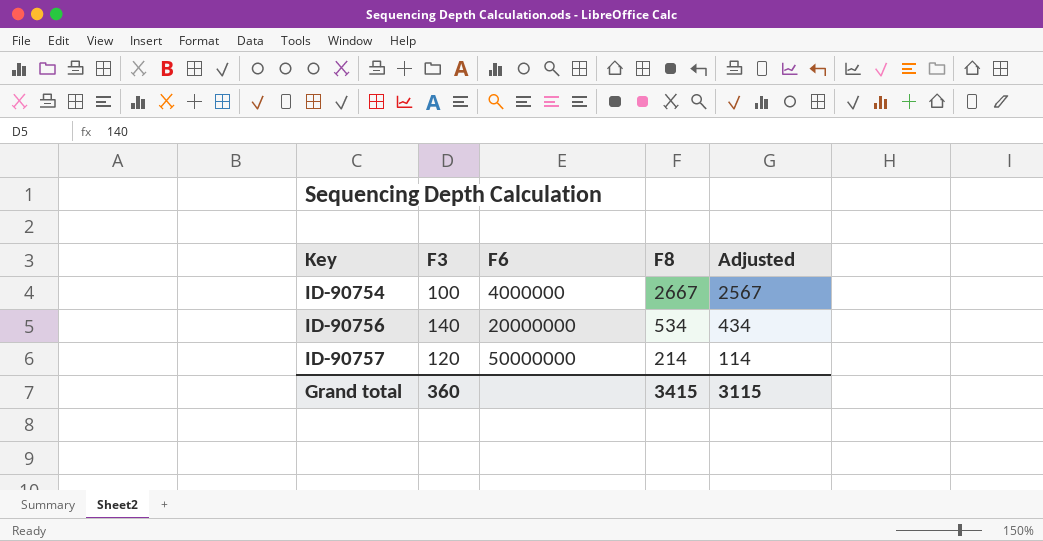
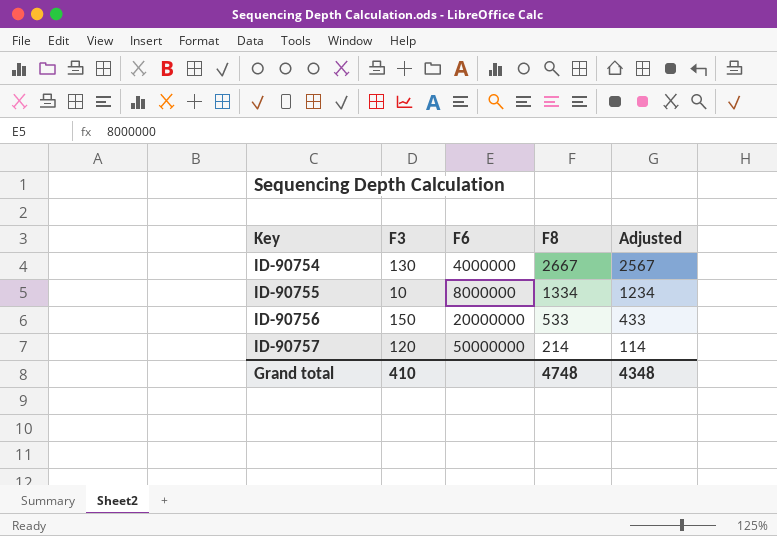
ID-90754 | F3: 100 -> 130
row ID-90755: none -> 10 | 8000000 | 1334 | 1234
ID-90756 | F3: 140 -> 150
ID-90756 | F8: 534 -> 533
ID-90756 | Adjusted: 434 -> 433
Grand total | F3: 360 -> 410
Grand total | F8: 3415 -> 4748
Grand total | Adjusted: 3115 -> 4348

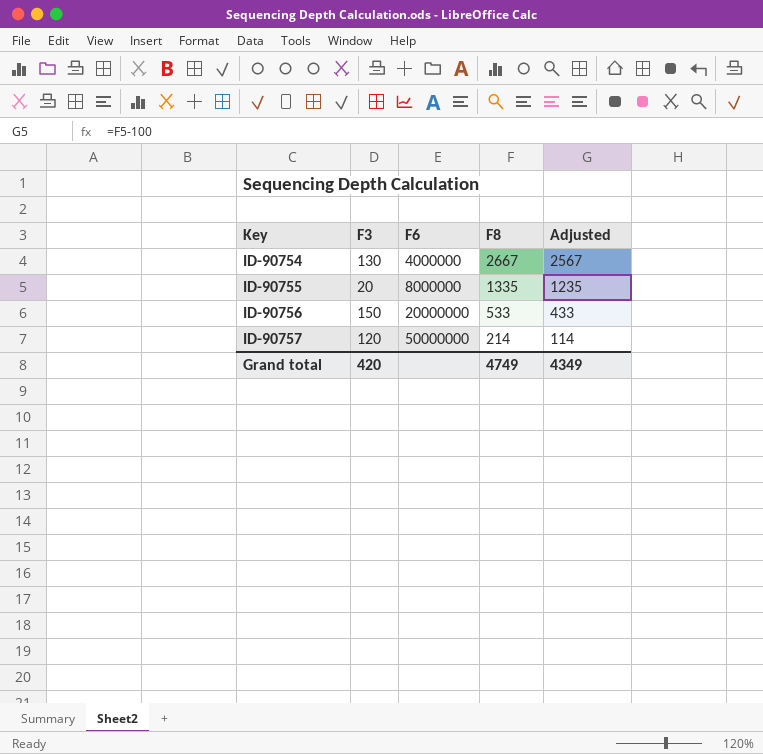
ID-90755 | F3: 10 -> 20
ID-90755 | F8: 1334 -> 1335
ID-90755 | Adjusted: 1234 -> 1235
Grand total | F3: 410 -> 420
Grand total | F8: 4748 -> 4749
Grand total | Adjusted: 4348 -> 4349

